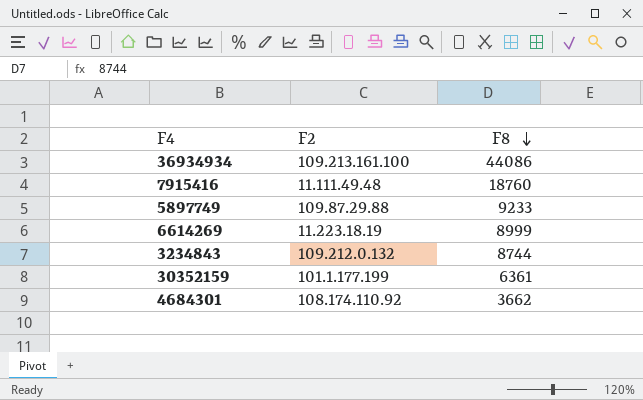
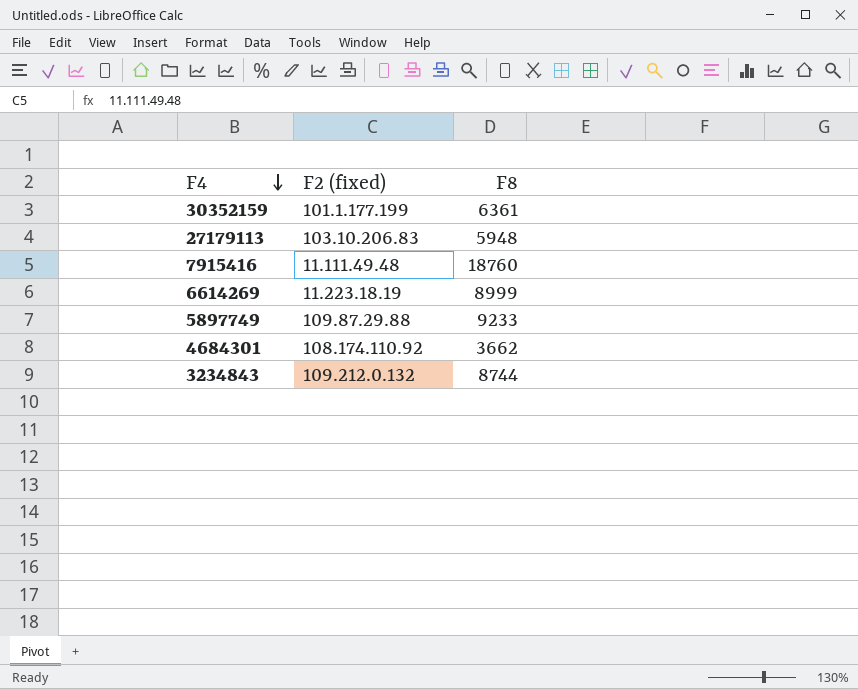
row order: F8 descending -> F4 descending
column name: F2 -> F2 (fixed)
row 36934934: 109.213.161.100 | 44086 -> none
row 27179113: none -> 103.10.206.83 | 5948

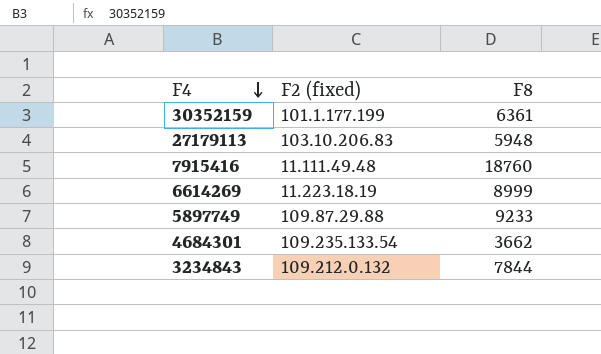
4684301 | F2 (fixed): 108.174.110.92 -> 109.235.133.54
3234843 | F8: 8744 -> 7844

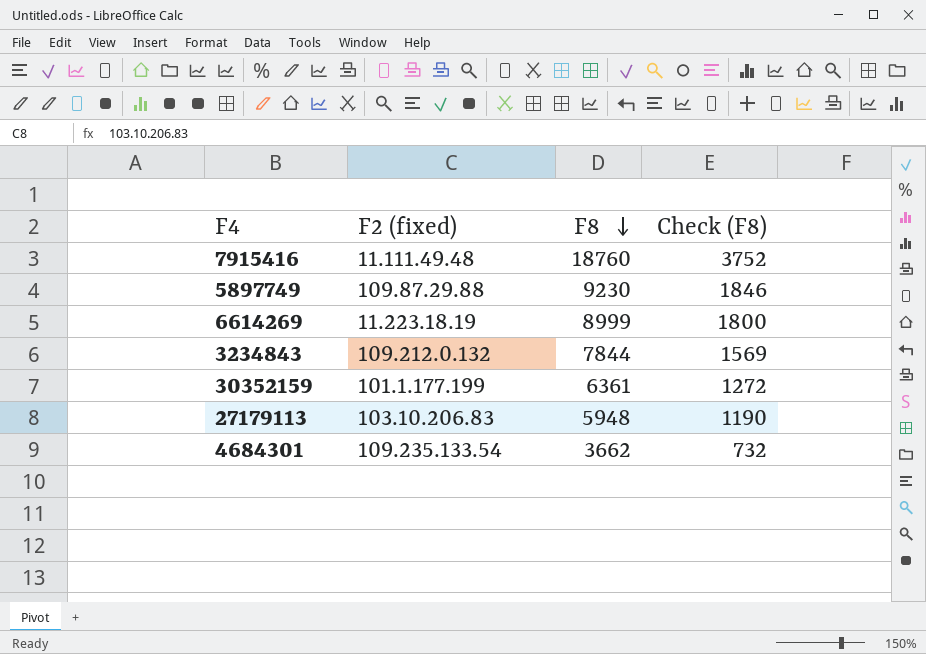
row order: F4 descending -> F8 descending
column Check (F8) | formula: none -> [F8] * 0.2
5897749 | F8: 9233 -> 9230

